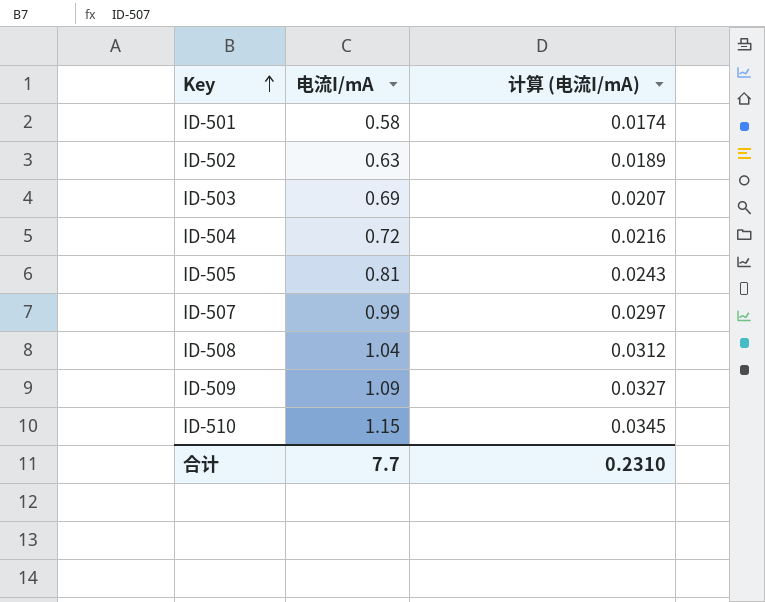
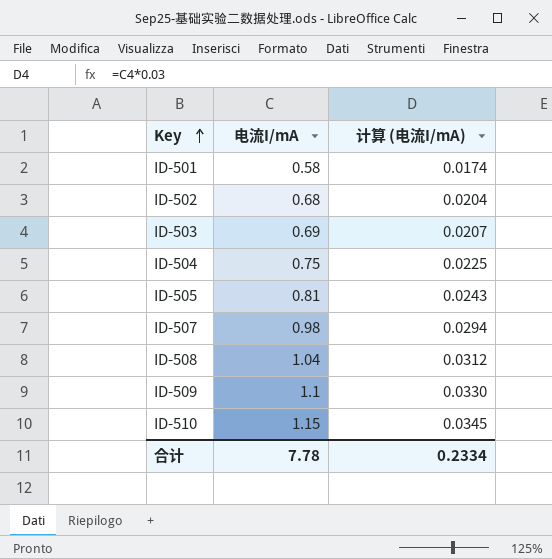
ID-502 | 电流I/mA: 0.63 -> 0.68
ID-502 | 计算 (电流I/mA): 0.0189 -> 0.0204
ID-504 | 电流I/mA: 0.72 -> 0.75
ID-504 | 计算 (电流I/mA): 0.0216 -> 0.0225
ID-507 | 电流I/mA: 0.99 -> 0.98
ID-507 | 计算 (电流I/mA): 0.0297 -> 0.0294
ID-509 | 电流I/mA: 1.09 -> 1.1
ID-509 | 计算 (电流I/mA): 0.0327 -> 0.0330
合计 | 电流I/mA: 7.7 -> 7.78
合计 | 计算 (电流I/mA): 0.2310 -> 0.2334

